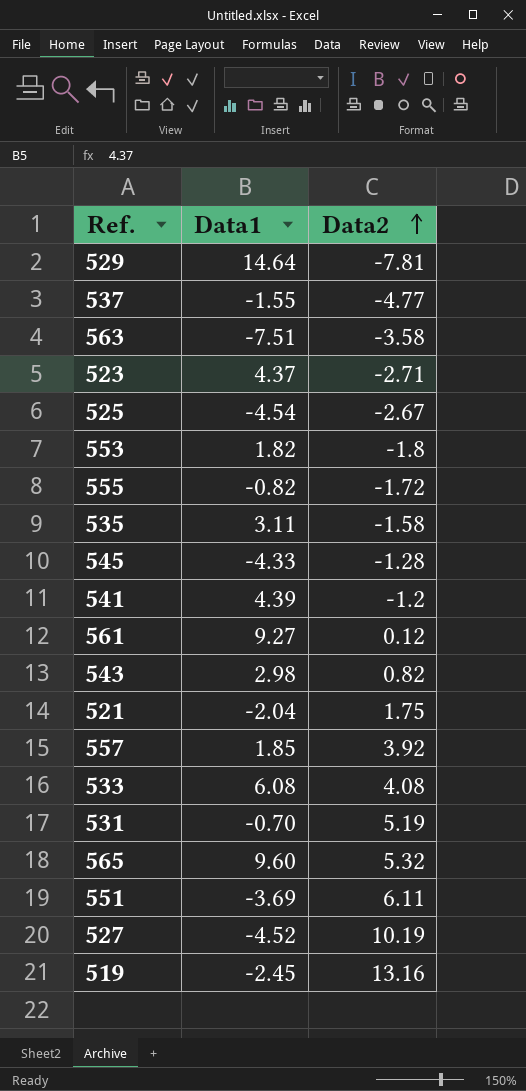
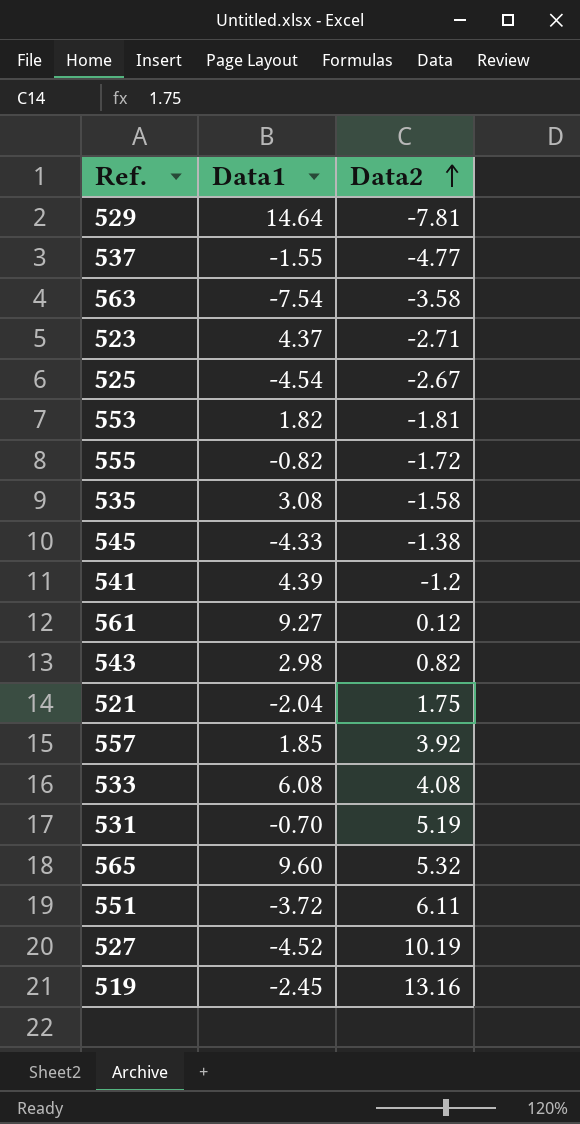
563 | Data1: -7.51 -> -7.54
553 | Data2: -1.8 -> -1.81
535 | Data1: 3.11 -> 3.08
545 | Data2: -1.28 -> -1.38
551 | Data1: -3.69 -> -3.72

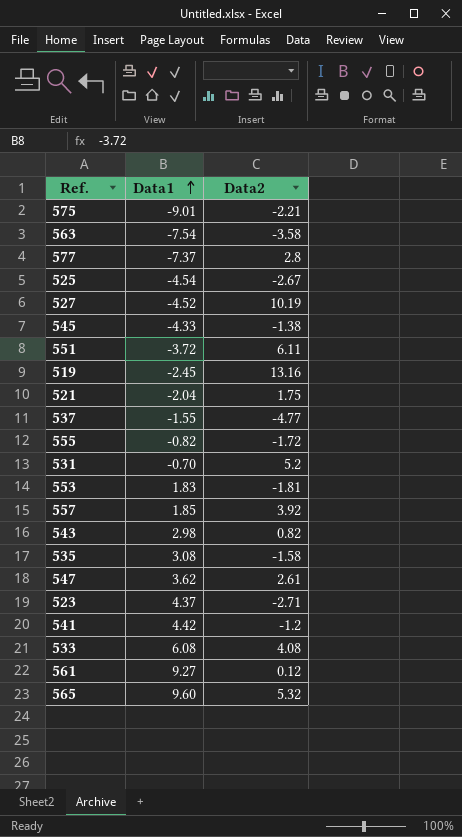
row order: Data2 ascending -> Data1 ascending
row 529: 14.64 | -7.81 -> none
row 575: none -> -9.01 | -2.21
row 577: none -> -7.37 | 2.8
531 | Data2: 5.19 -> 5.2
553 | Data1: 1.82 -> 1.83
row 547: none -> 3.62 | 2.61
541 | Data1: 4.39 -> 4.42

